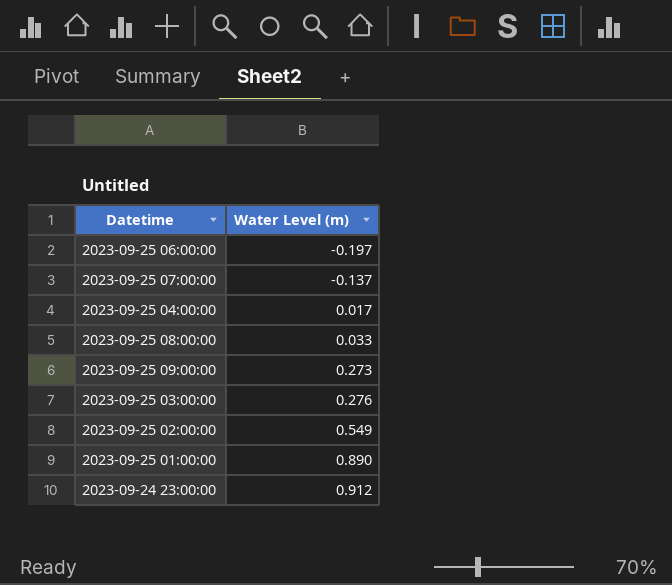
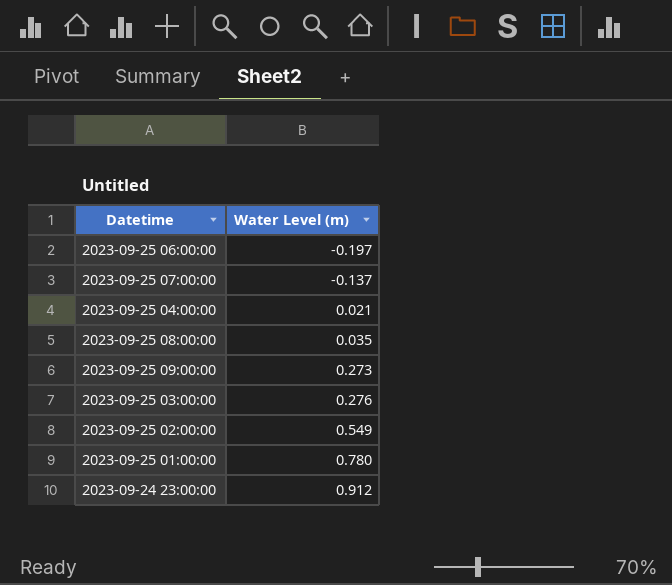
2023-09-25 04:00:00 | Water Level (m): 0.017 -> 0.021
2023-09-25 08:00:00 | Water Level (m): 0.033 -> 0.035
2023-09-25 01:00:00 | Water Level (m): 0.890 -> 0.780

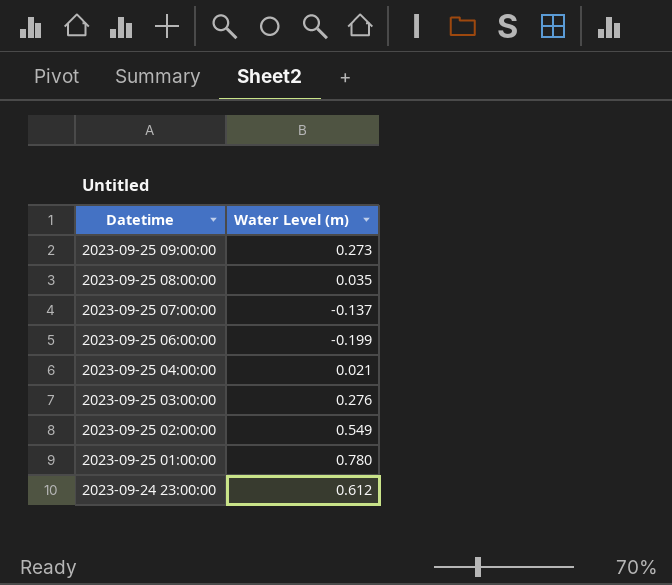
row order: Water Level (m) ascending -> Datetime descending
2023-09-25 06:00:00 | Water Level (m): -0.197 -> -0.199
2023-09-24 23:00:00 | Water Level (m): 0.912 -> 0.612

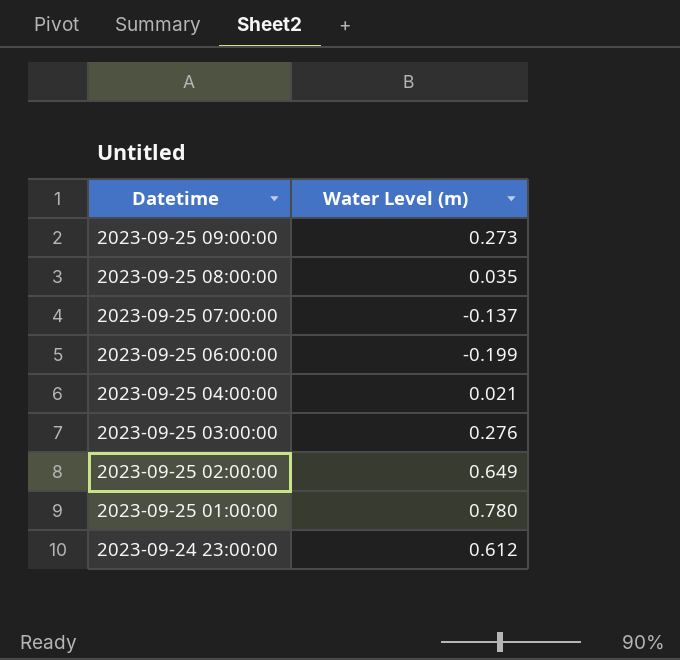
2023-09-25 02:00:00 | Water Level (m): 0.549 -> 0.649

